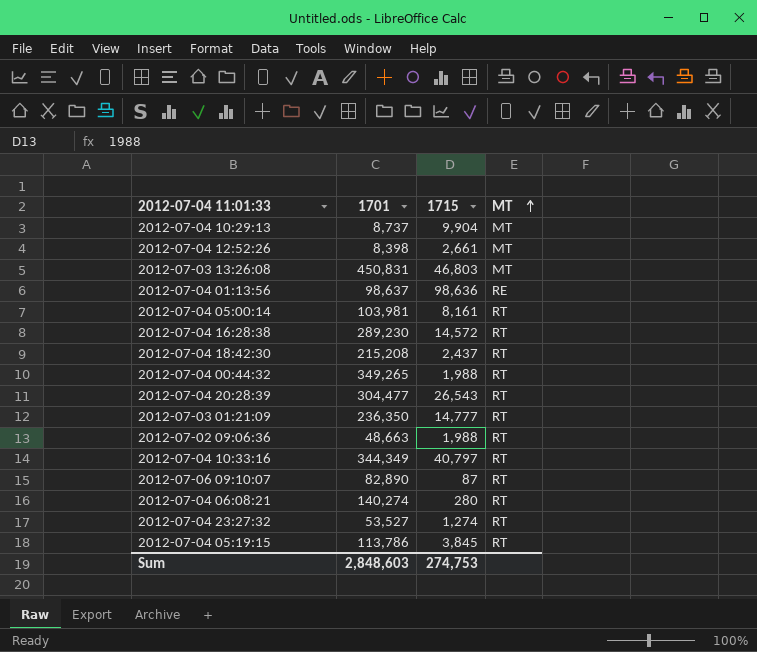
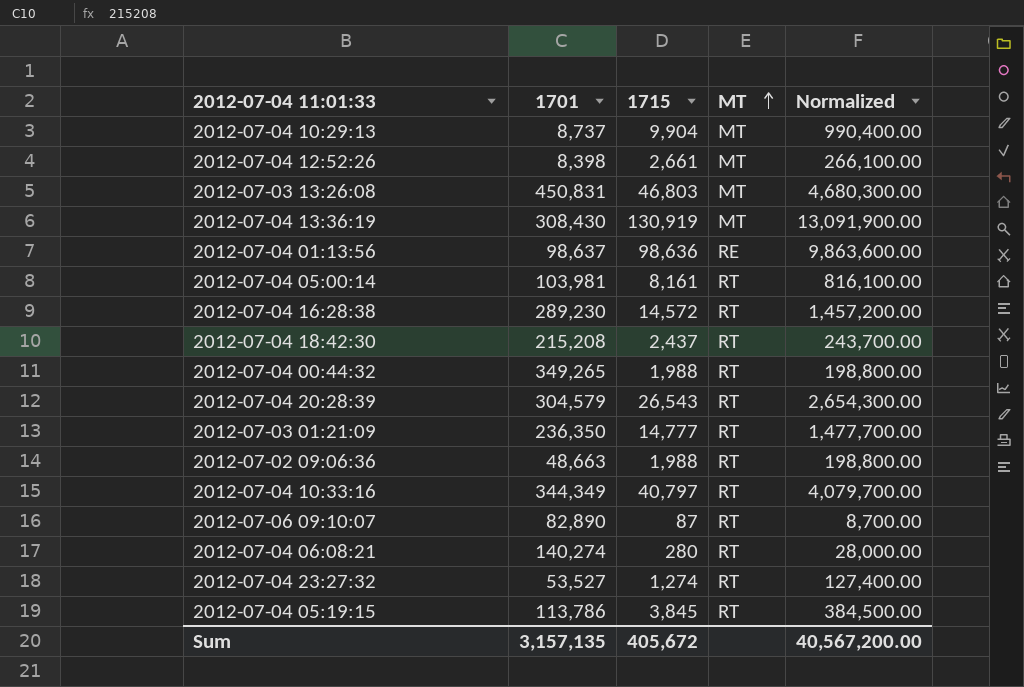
column Normalized | formula: none -> [1715] * 100
row 2012-07-04 13:36:19: none -> 308,430 | 130,919 | MT | 13,091,900.00
2012-07-04 20:28:39 | 1701: 304,477 -> 304,579
Sum | 1701: 2,848,603 -> 3,157,135
Sum | 1715: 274,753 -> 405,672

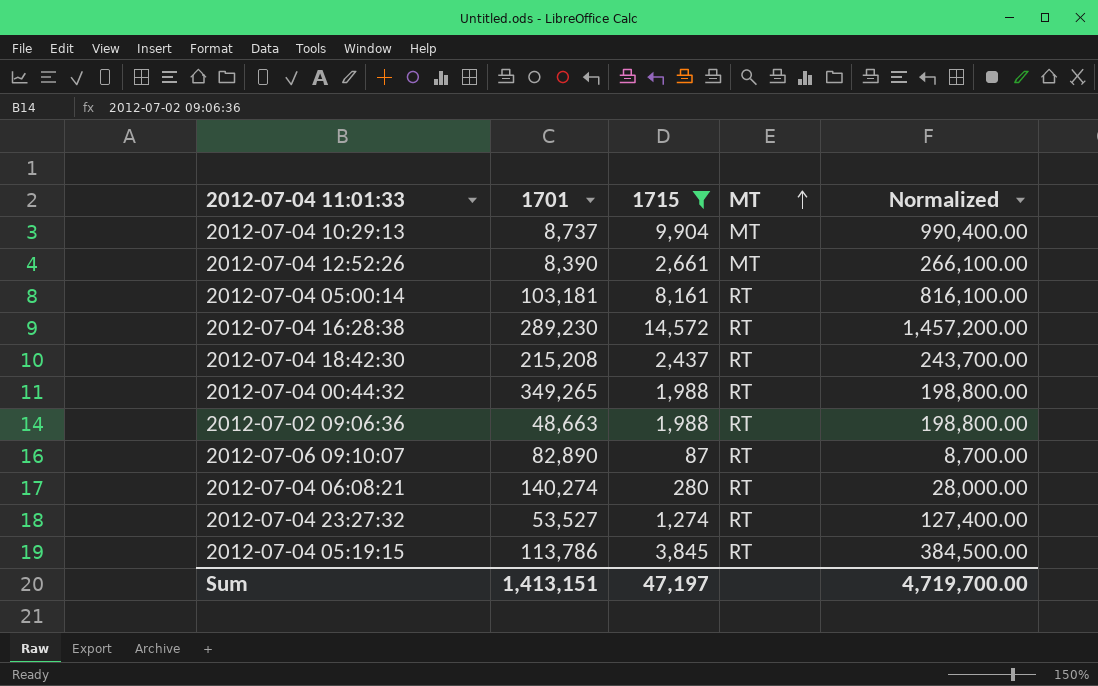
filter: none -> 1715 <= 14,572
2012-07-04 12:52:26 | 1701: 8,398 -> 8,390
2012-07-04 05:00:14 | 1701: 103,981 -> 103,181
Sum | 1701: 3,157,135 -> 1,413,151
Sum | 1715: 405,672 -> 47,197
Sum | Normalized: 40,567,200.00 -> 4,719,700.00

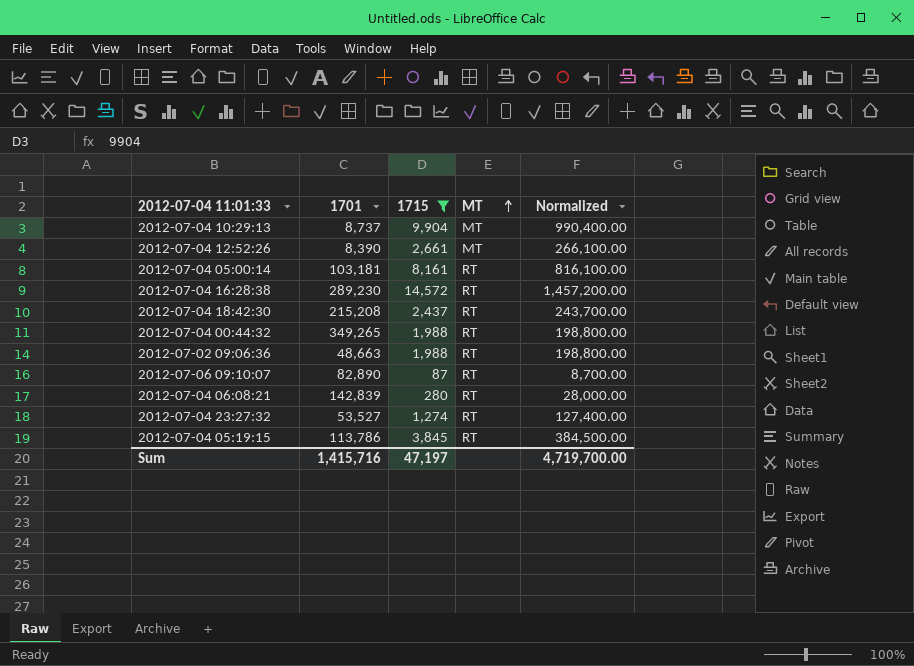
2012-07-04 06:08:21 | 1701: 140,274 -> 142,839
Sum | 1701: 1,413,151 -> 1,415,716

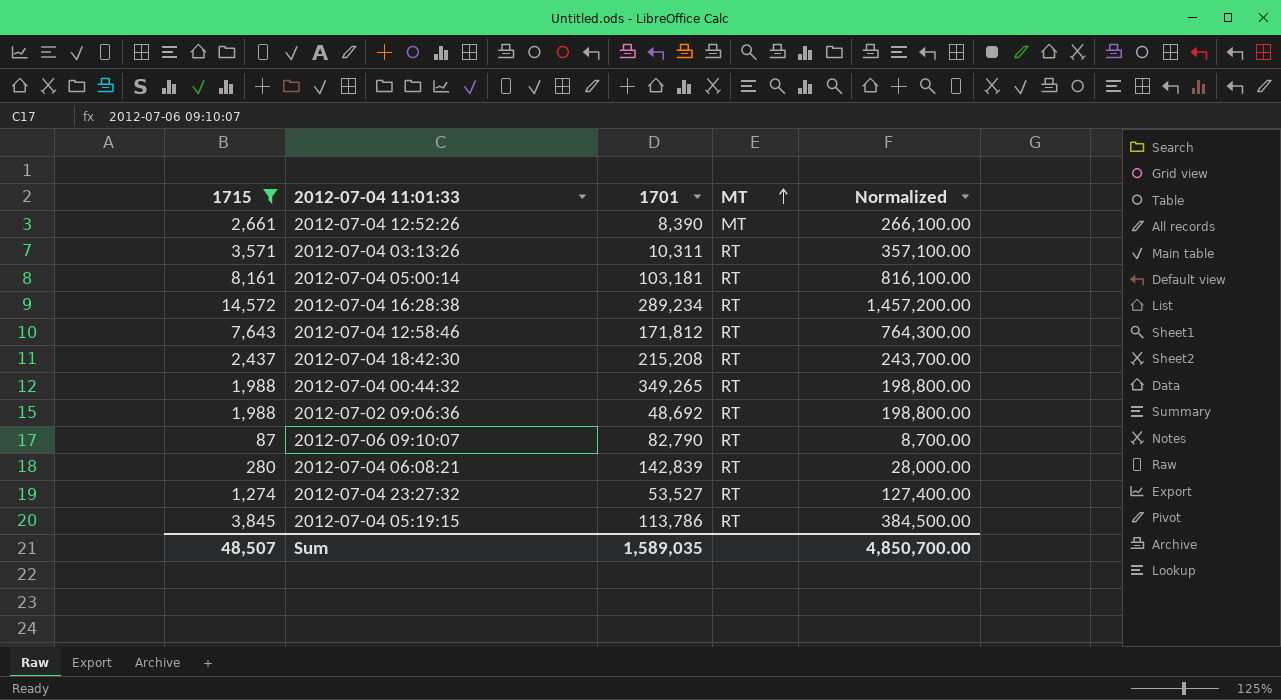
column 1715 | position: 3 -> 1
row 2012-07-04 10:29:13: 8,737 | 9,904 | MT | 990,400.00 -> none
row 2012-07-04 03:13:26: none -> 3,571 | 10,311 | RT | 357,100.00
2012-07-04 16:28:38 | 1701: 289,230 -> 289,234
row 2012-07-04 12:58:46: none -> 7,643 | 171,812 | RT | 764,300.00
2012-07-02 09:06:36 | 1701: 48,663 -> 48,692
2012-07-06 09:10:07 | 1701: 82,890 -> 82,790
Sum | 1715: 47,197 -> 48,507
Sum | 1701: 1,415,716 -> 1,589,035
Sum | Normalized: 4,719,700.00 -> 4,850,700.00

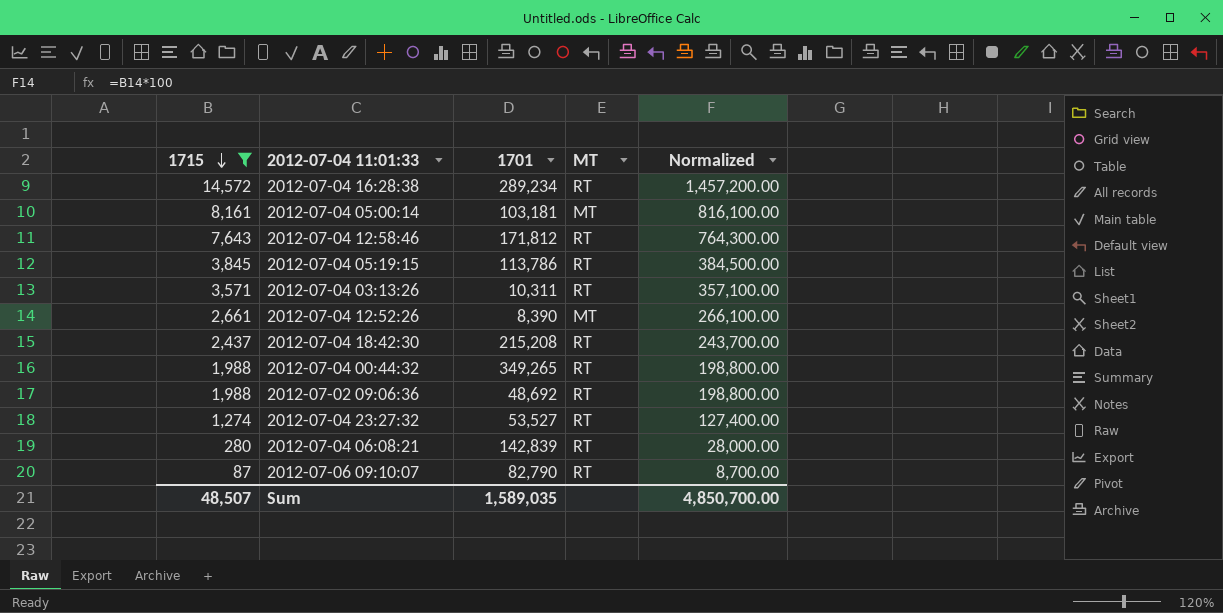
row order: MT ascending -> 1715 descending
2012-07-04 05:00:14 | MT: RT -> MT

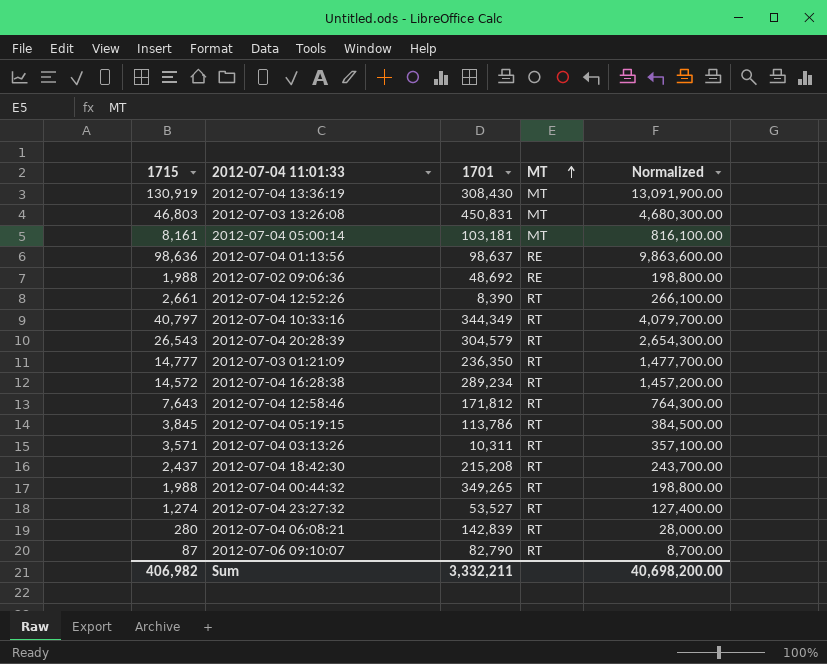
filter: 1715 <= 14,572 -> none
row order: 1715 descending -> MT ascending
2012-07-02 09:06:36 | MT: RT -> RE
2012-07-04 12:52:26 | MT: MT -> RT
Sum | 1715: 48,507 -> 406,982
Sum | 1701: 1,589,035 -> 3,332,211
Sum | Normalized: 4,850,700.00 -> 40,698,200.00

